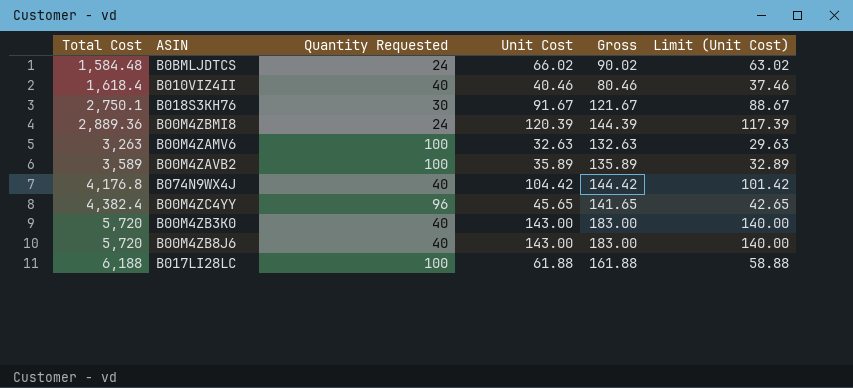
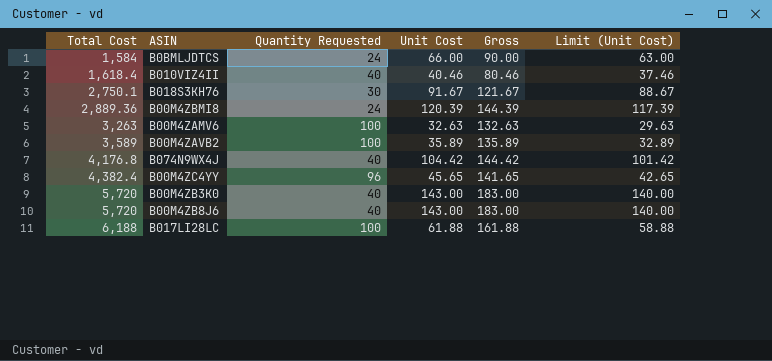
B0BMLJDTCS | Total Cost: 1,584.48 -> 1,584
B0BMLJDTCS | Unit Cost: 66.02 -> 66.00
B0BMLJDTCS | Gross: 90.02 -> 90.00
B0BMLJDTCS | Limit (Unit Cost): 63.02 -> 63.00

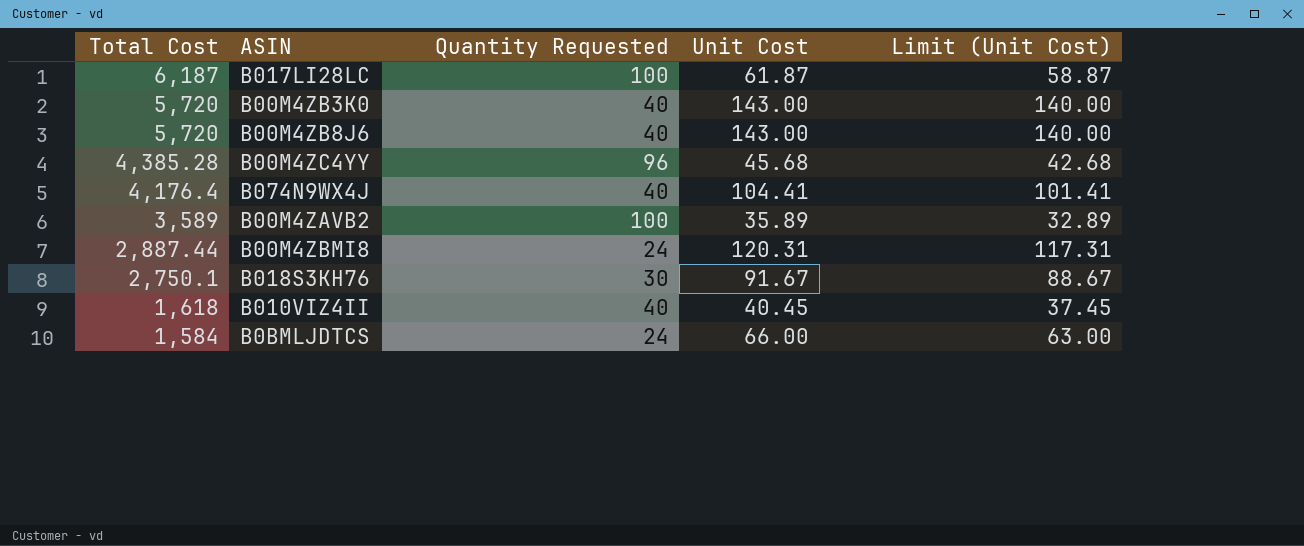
row order: Total Cost ascending -> Total Cost descending
column Gross | formula: [Quantity Requested] + [Unit Cost] -> none
row B00M4ZAMV6: 3,263 | 100 | 32.63 | 132.63 | 29.63 -> none
B017LI28LC | Total Cost: 6,188 -> 6,187
B017LI28LC | Unit Cost: 61.88 -> 61.87
B017LI28LC | Limit (Unit Cost): 58.88 -> 58.87
B00M4ZC4YY | Total Cost: 4,382.4 -> 4,385.28
B00M4ZC4YY | Unit Cost: 45.65 -> 45.68
B00M4ZC4YY | Limit (Unit Cost): 42.65 -> 42.68
B074N9WX4J | Total Cost: 4,176.8 -> 4,176.4
B074N9WX4J | Unit Cost: 104.42 -> 104.41
B074N9WX4J | Limit (Unit Cost): 101.42 -> 101.41
B00M4ZBMI8 | Total Cost: 2,889.36 -> 2,887.44
B00M4ZBMI8 | Unit Cost: 120.39 -> 120.31
B00M4ZBMI8 | Limit (Unit Cost): 117.39 -> 117.31
B010VIZ4II | Total Cost: 1,618.4 -> 1,618
B010VIZ4II | Unit Cost: 40.46 -> 40.45
B010VIZ4II | Limit (Unit Cost): 37.46 -> 37.45

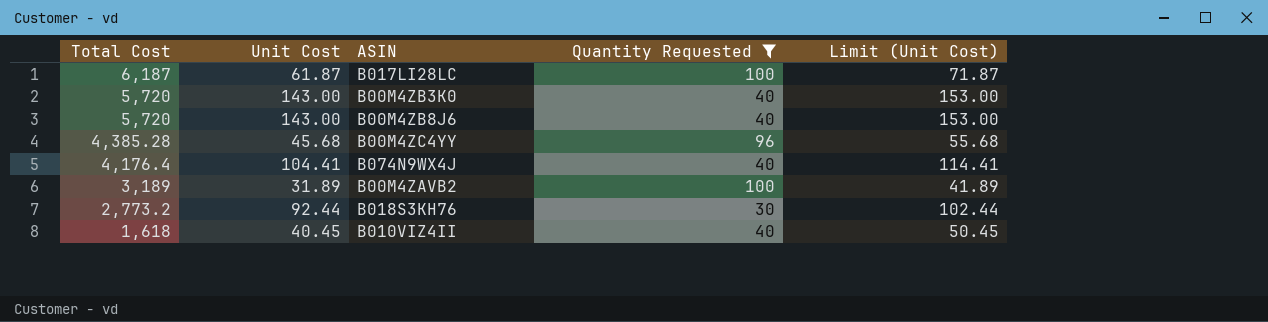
filter: none -> Quantity Requested != 24
column Unit Cost | position: 4 -> 2
column Limit (Unit Cost) | formula: [Unit Cost] - 3 -> [Unit Cost] + 10
B00M4ZAVB2 | Total Cost: 3,589 -> 3,189
B00M4ZAVB2 | Unit Cost: 35.89 -> 31.89
B018S3KH76 | Total Cost: 2,750.1 -> 2,773.2
B018S3KH76 | Unit Cost: 91.67 -> 92.44

